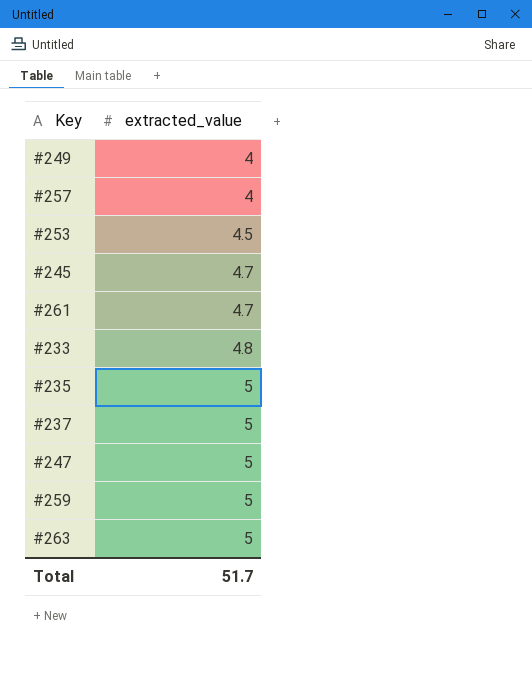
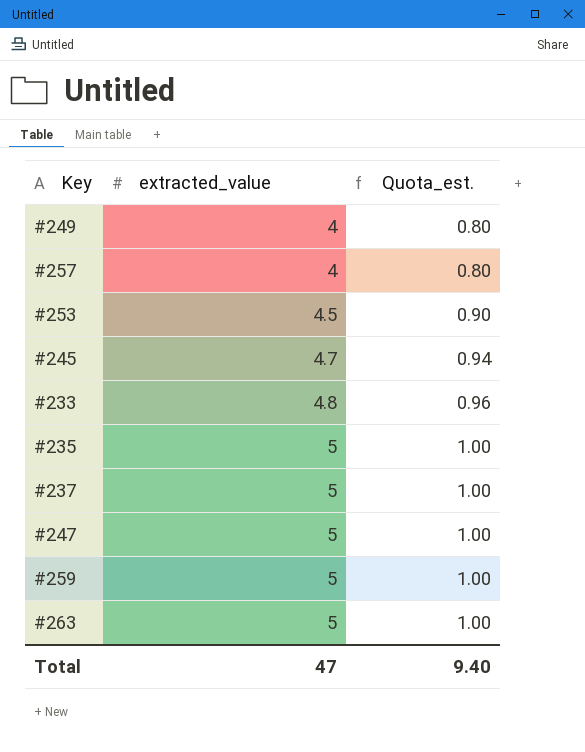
column Quota_est. | formula: none -> [extracted_value] * 0.2
row #261: 4.7 -> none
Total | extracted_value: 51.7 -> 47

